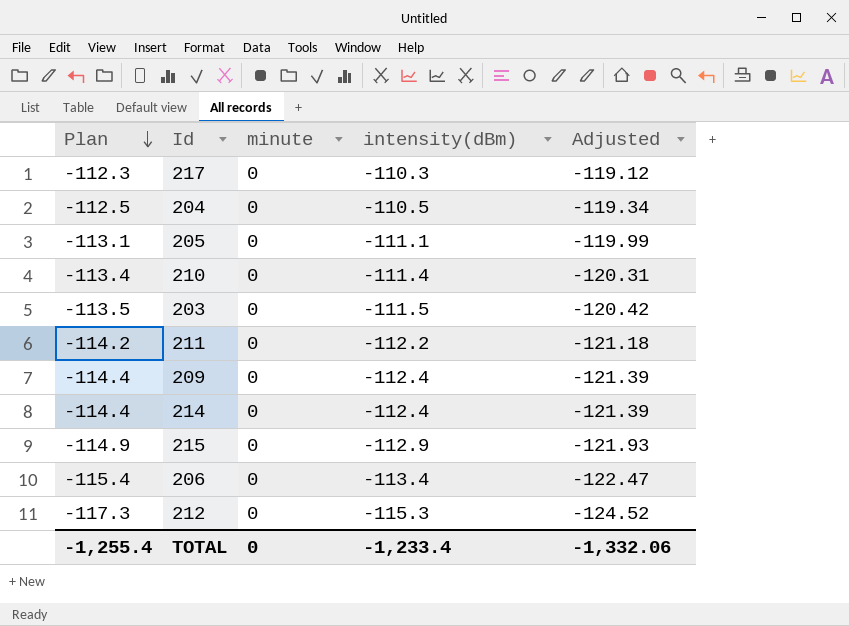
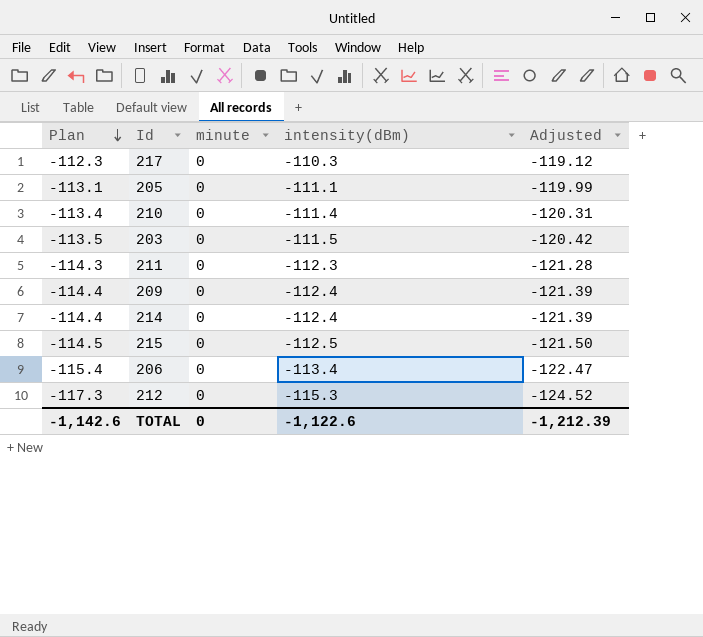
row 204: -112.5 | 0 | -110.5 | -119.34 -> none
211 | Plan: -114.2 -> -114.3
211 | intensity(dBm): -112.2 -> -112.3
211 | Adjusted: -121.18 -> -121.28
215 | Plan: -114.9 -> -114.5
215 | intensity(dBm): -112.9 -> -112.5
215 | Adjusted: -121.93 -> -121.50
TOTAL | Plan: -1,255.4 -> -1,142.6
TOTAL | intensity(dBm): -1,233.4 -> -1,122.6
TOTAL | Adjusted: -1,332.06 -> -1,212.39

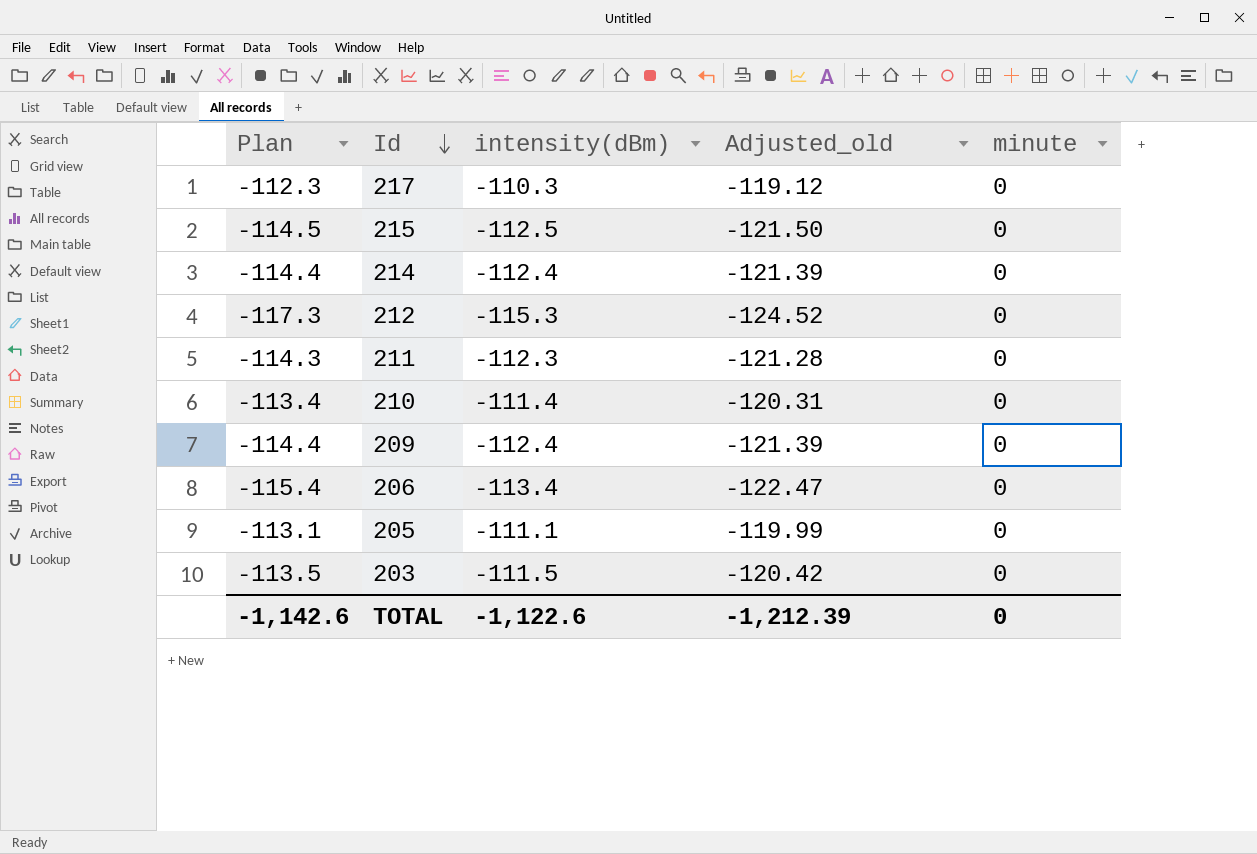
row order: Plan descending -> Id descending
column name: Adjusted -> Adjusted_old
column minute | position: 3 -> 5

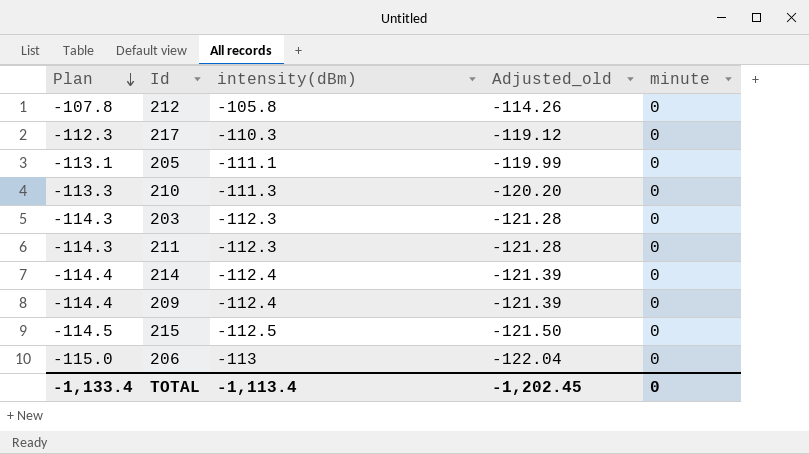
row order: Id descending -> Plan descending
212 | Plan: -117.3 -> -107.8
212 | intensity(dBm): -115.3 -> -105.8
212 | Adjusted_old: -124.52 -> -114.26
210 | Plan: -113.4 -> -113.3
210 | intensity(dBm): -111.4 -> -111.3
210 | Adjusted_old: -120.31 -> -120.20
203 | Plan: -113.5 -> -114.3
203 | intensity(dBm): -111.5 -> -112.3
203 | Adjusted_old: -120.42 -> -121.28
206 | Plan: -115.4 -> -115.0
206 | intensity(dBm): -113.4 -> -113
206 | Adjusted_old: -122.47 -> -122.04
TOTAL | Plan: -1,142.6 -> -1,133.4
TOTAL | intensity(dBm): -1,122.6 -> -1,113.4
TOTAL | Adjusted_old: -1,212.39 -> -1,202.45

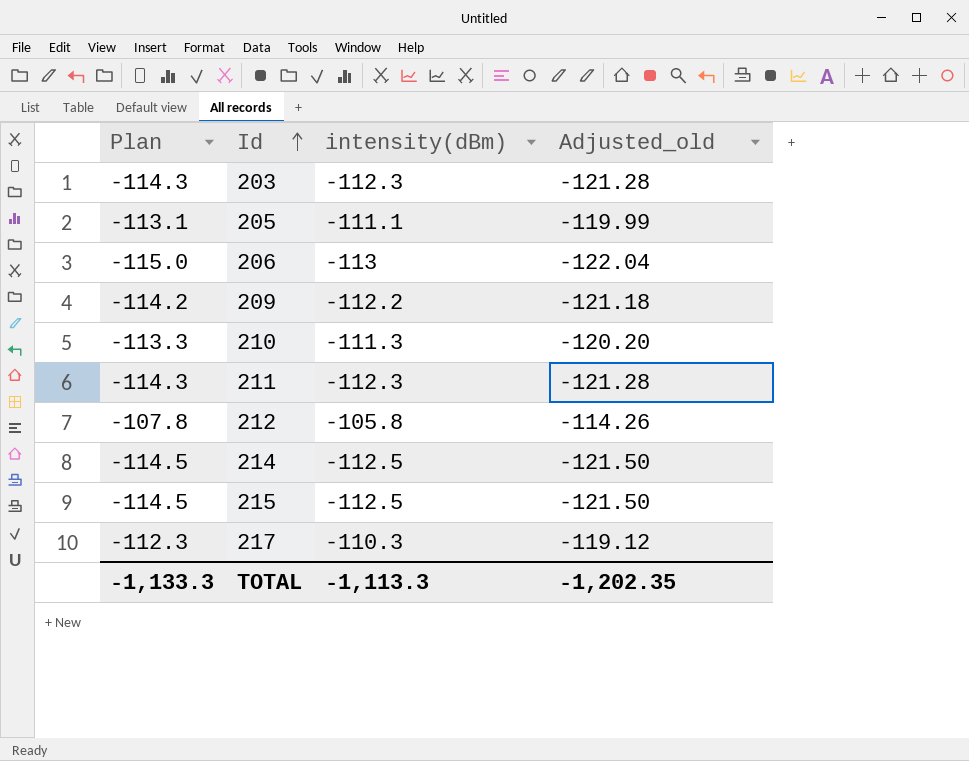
row order: Plan descending -> Id ascending
column minute | position: 5 -> none
209 | Plan: -114.4 -> -114.2
209 | intensity(dBm): -112.4 -> -112.2
209 | Adjusted_old: -121.39 -> -121.18
214 | Plan: -114.4 -> -114.5
214 | intensity(dBm): -112.4 -> -112.5
214 | Adjusted_old: -121.39 -> -121.50
TOTAL | Plan: -1,133.4 -> -1,133.3
TOTAL | intensity(dBm): -1,113.4 -> -1,113.3
TOTAL | Adjusted_old: -1,202.45 -> -1,202.35

